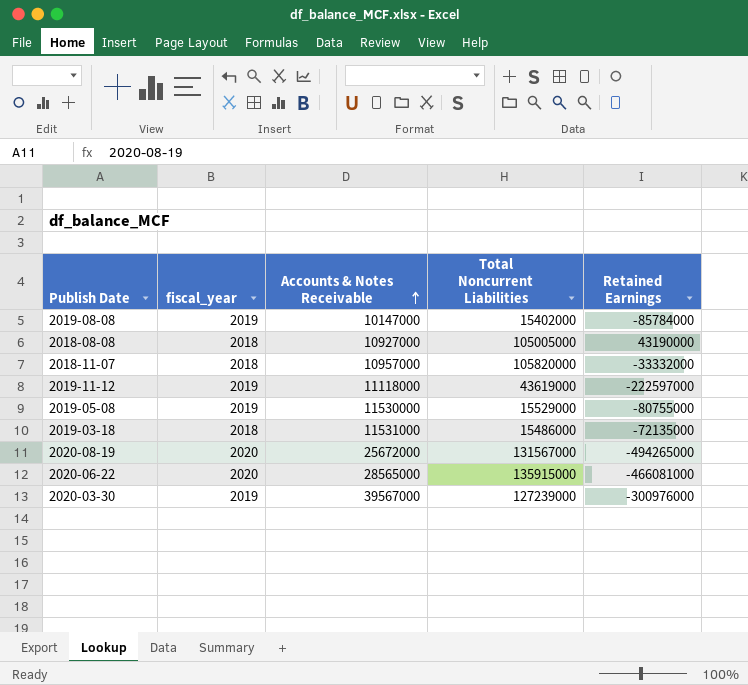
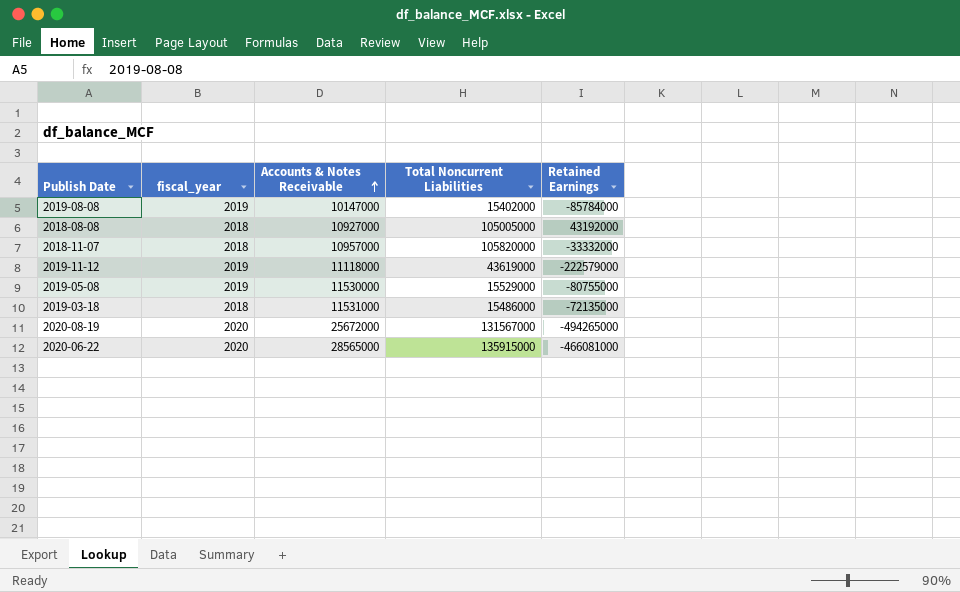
row 2020-03-30: 2019 | 39567000 | 127239000 | -300976000 -> none
2018-08-08 | Retained Earnings: 43190000 -> 43192000
2019-11-12 | Retained Earnings: -222597000 -> -222579000

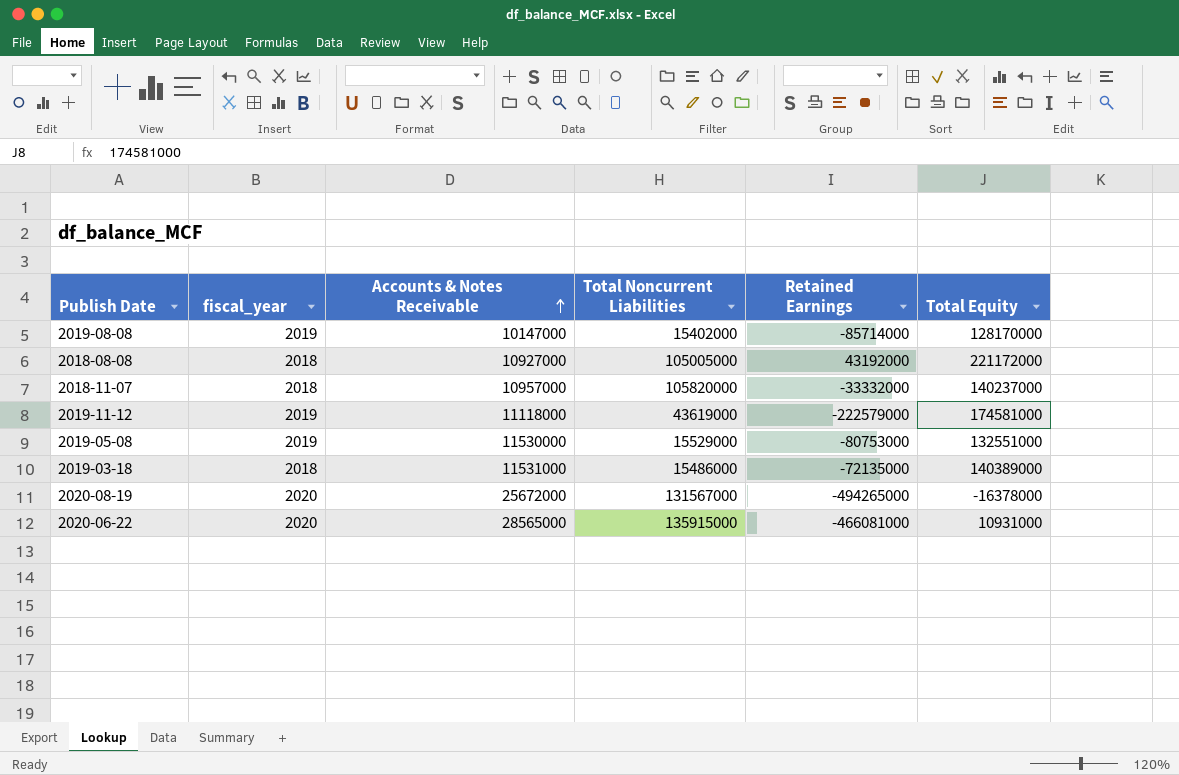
column Total Equity | position: none -> 6
2019-08-08 | Retained Earnings: -85784000 -> -85714000
2019-05-08 | Retained Earnings: -80755000 -> -80753000

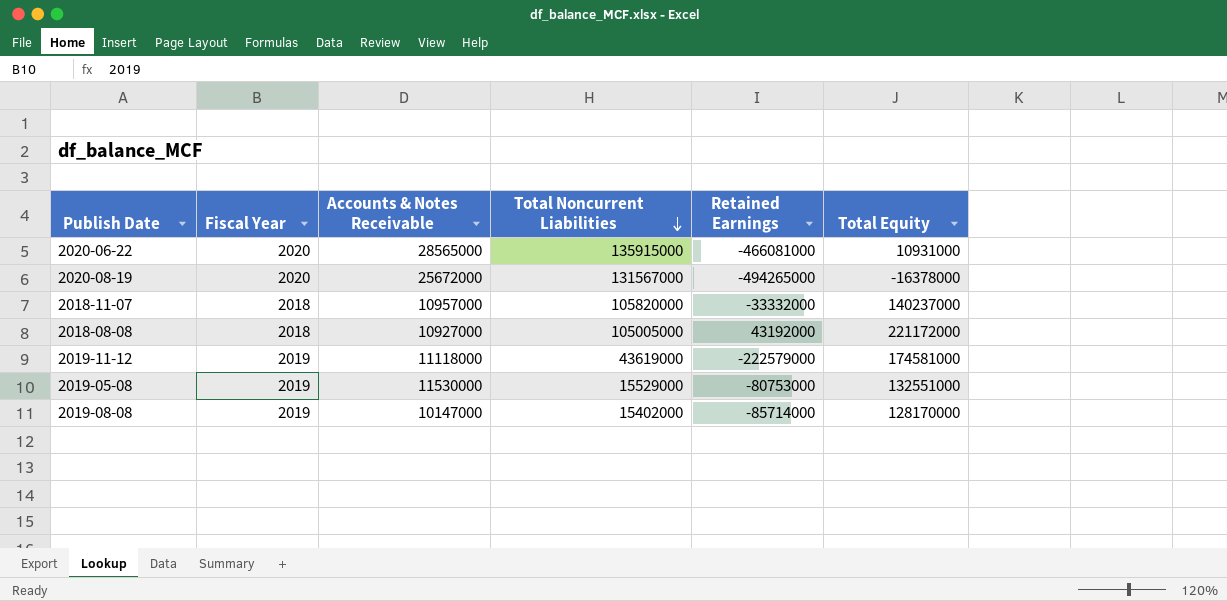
row order: Accounts & Notes Receivable ascending -> Total Noncurrent Liabilities descending
column name: fiscal_year -> Fiscal Year
row 2019-03-18: 2018 | 11531000 | 15486000 | -72135000 | 140389000 -> none

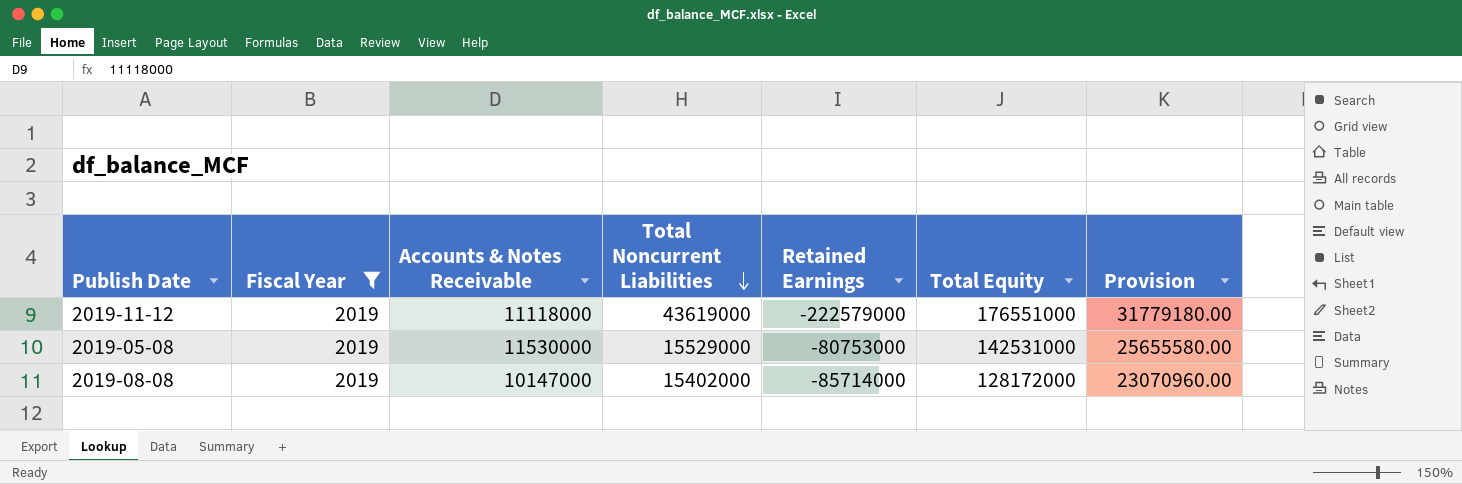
filter: none -> Fiscal Year = 2019
column Provision | formula: none -> [Total Equity] * 0.18
2019-11-12 | Total Equity: 174581000 -> 176551000
2019-05-08 | Total Equity: 132551000 -> 142531000
2019-08-08 | Total Equity: 128170000 -> 128172000

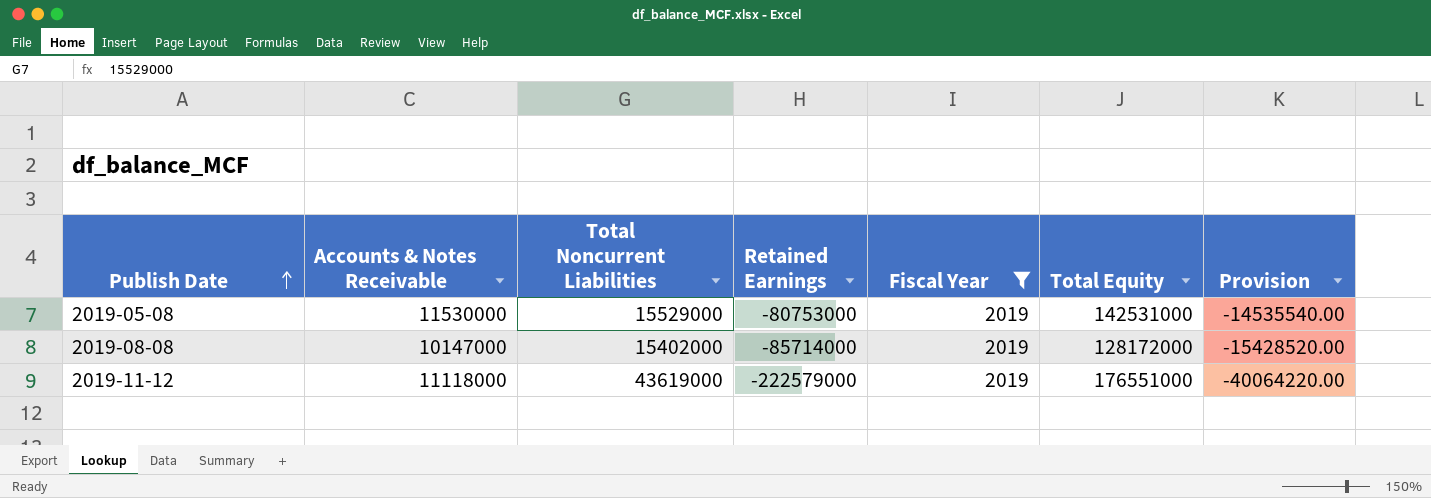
row order: Total Noncurrent Liabilities descending -> Publish Date ascending
column Fiscal Year | position: 2 -> 5
column Provision | formula: [Total Equity] * 0.18 -> [Retained Earnings] * 0.18

